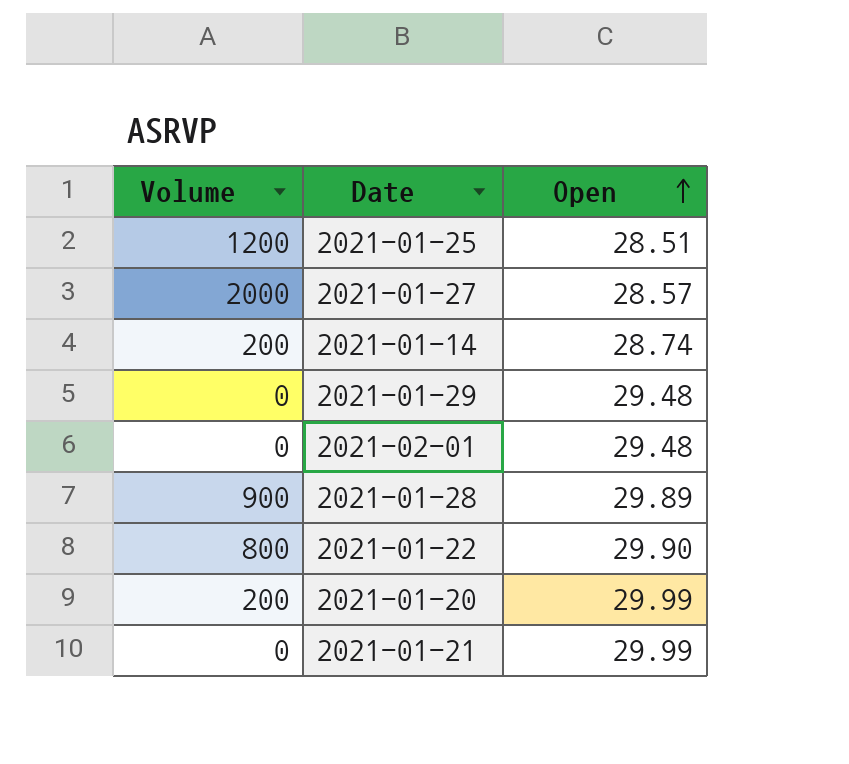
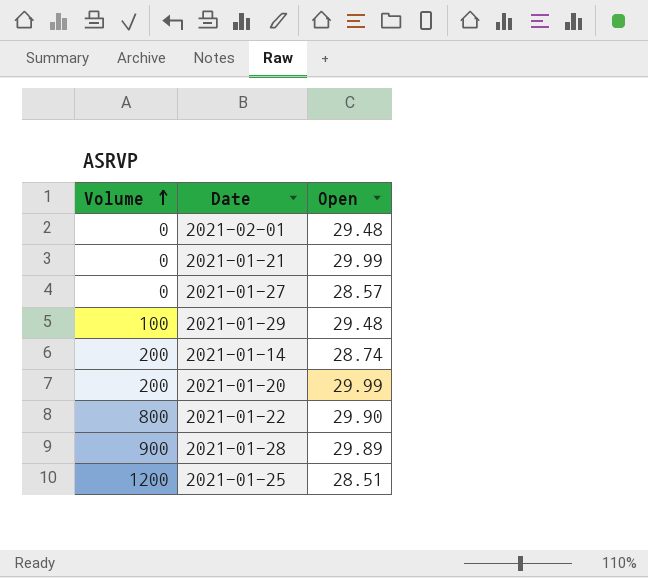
row order: Open ascending -> Volume ascending
2021-01-27 | Volume: 2000 -> 0
2021-01-29 | Volume: 0 -> 100

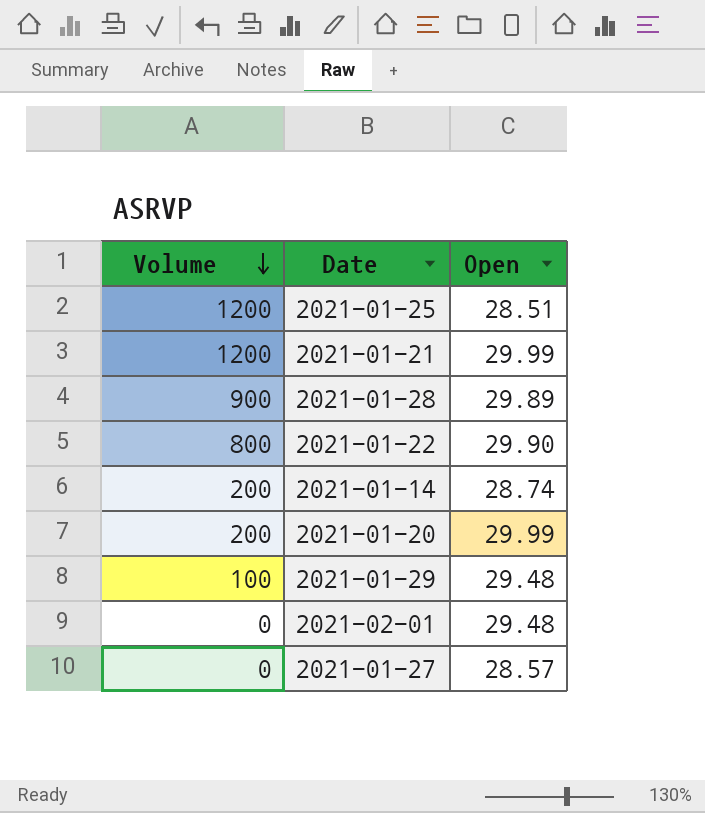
row order: Volume ascending -> Volume descending
2021-01-21 | Volume: 0 -> 1200

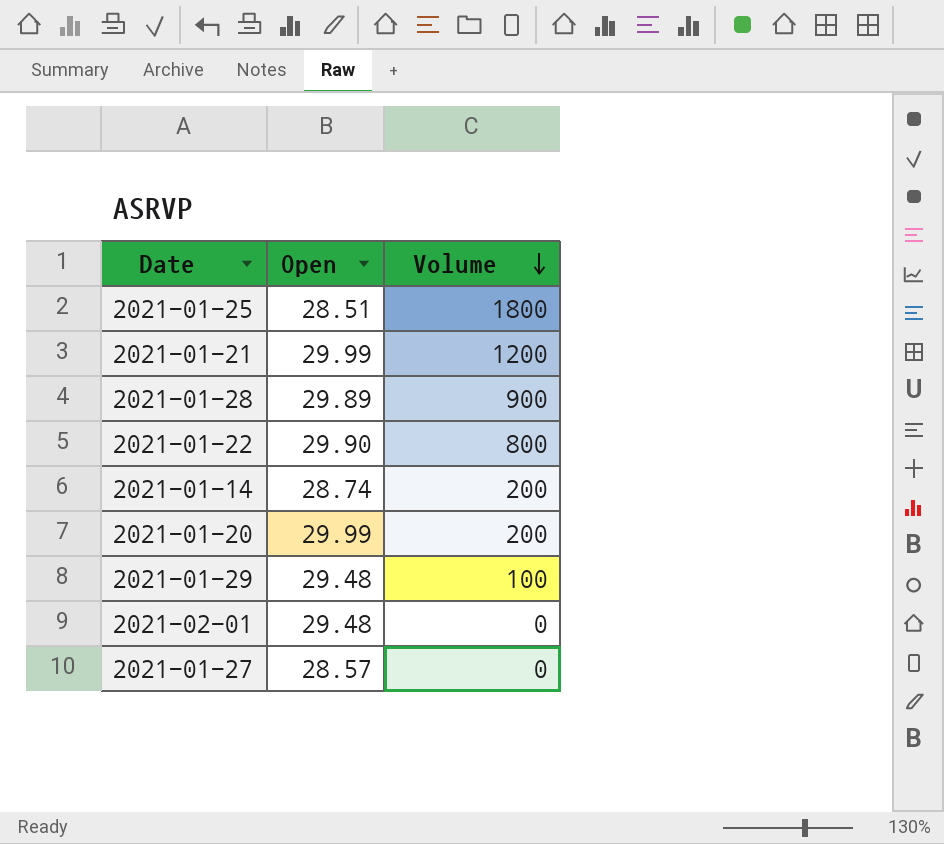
column Volume | position: 1 -> 3
2021-01-25 | Volume: 1200 -> 1800

